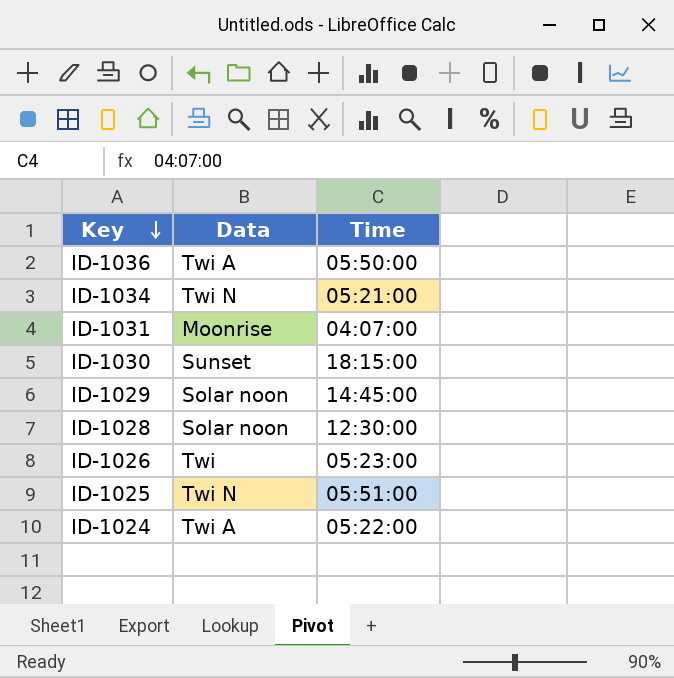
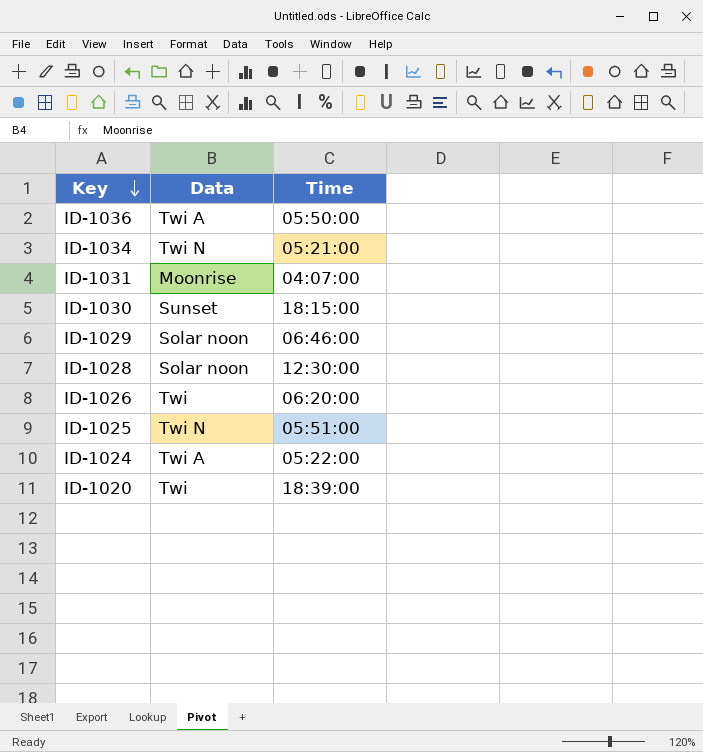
ID-1029 | Time: 14:45:00 -> 06:46:00
ID-1026 | Time: 05:23:00 -> 06:20:00
row ID-1020: none -> Twi | 18:39:00

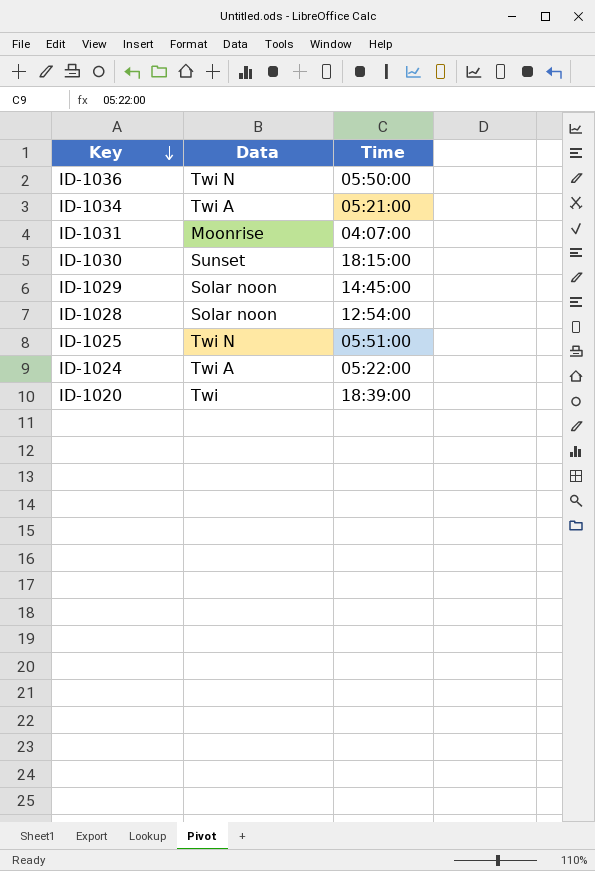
row ID-1026: Twi | 06:20:00 -> none
ID-1036 | Data: Twi A -> Twi N
ID-1034 | Data: Twi N -> Twi A
ID-1029 | Time: 06:46:00 -> 14:45:00
ID-1028 | Time: 12:30:00 -> 12:54:00

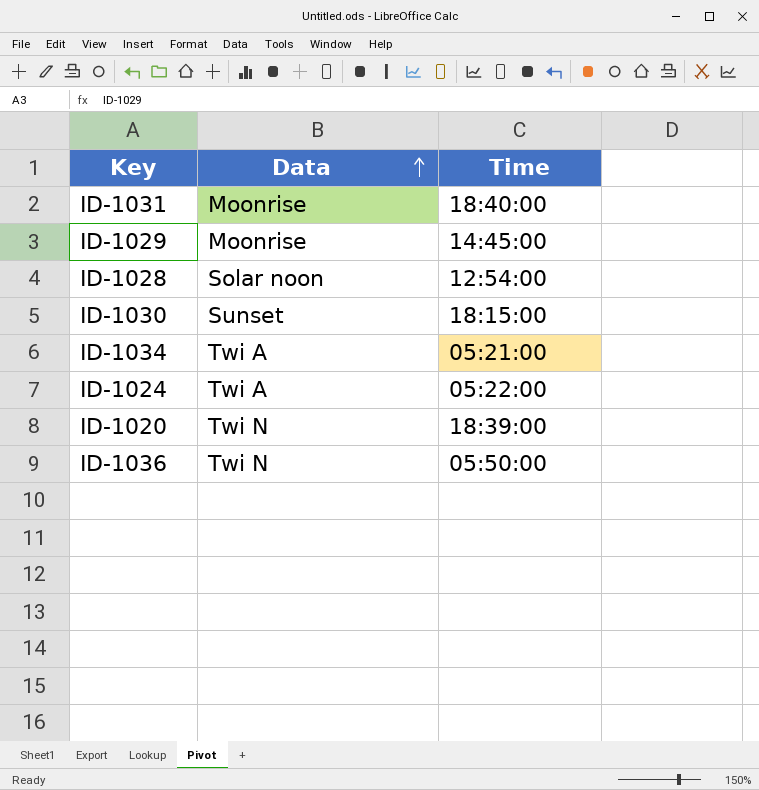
row order: Key descending -> Data ascending
row ID-1025: Twi N | 05:51:00 -> none
ID-1031 | Time: 04:07:00 -> 18:40:00
ID-1029 | Data: Solar noon -> Moonrise
ID-1020 | Data: Twi -> Twi N

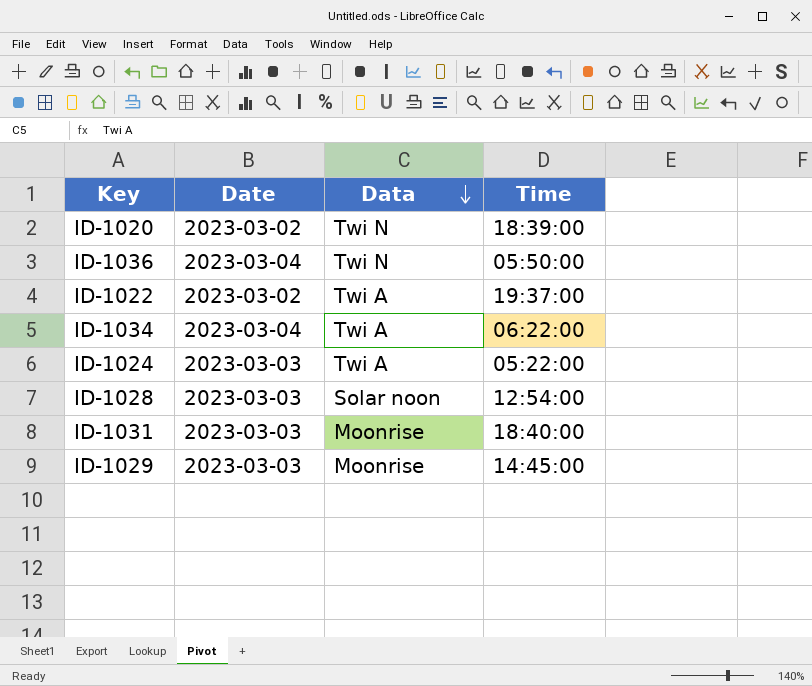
row order: Data ascending -> Data descending
column Date | position: none -> 2
row ID-1030: Sunset | 18:15:00 -> none
row ID-1022: none -> 2023-03-02 | Twi A | 19:37:00
ID-1034 | Time: 05:21:00 -> 06:22:00

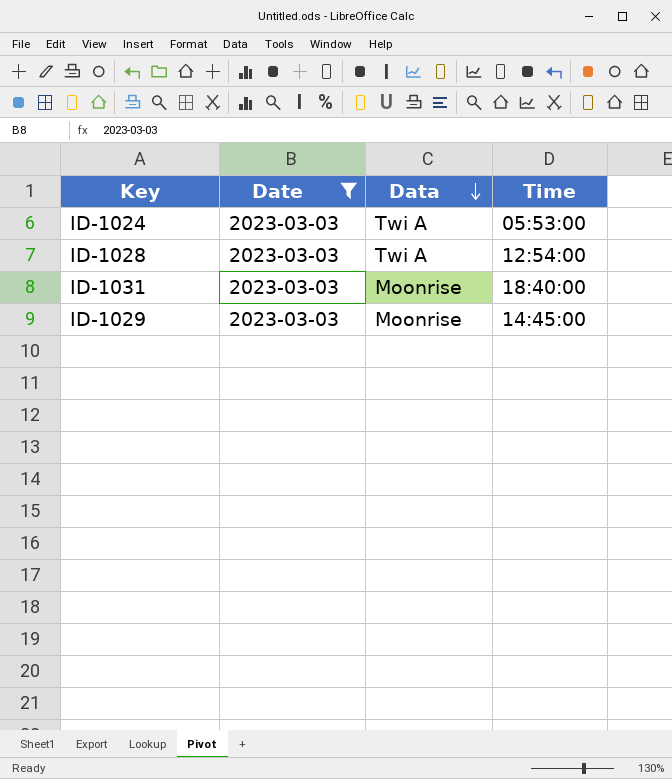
filter: none -> Date = 2023-03-03
ID-1024 | Time: 05:22:00 -> 05:53:00
ID-1028 | Data: Solar noon -> Twi A

